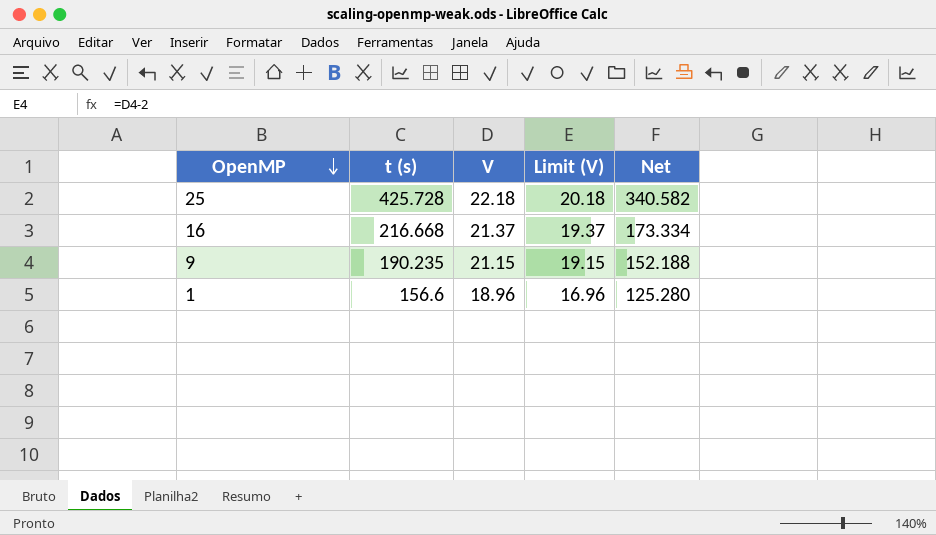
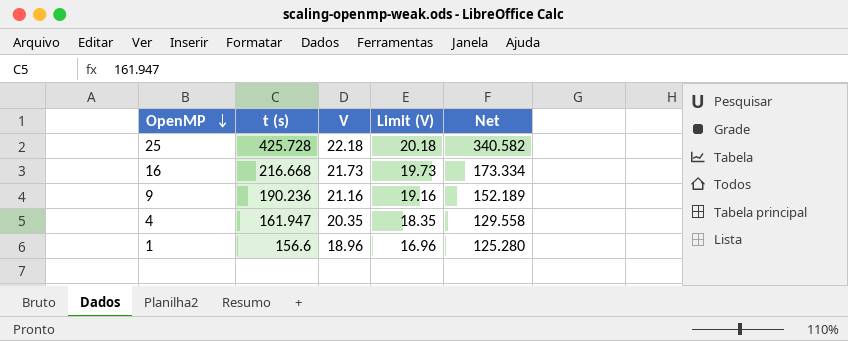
16 | V: 21.37 -> 21.73
16 | Limit (V): 19.37 -> 19.73
9 | t (s): 190.235 -> 190.236
9 | V: 21.15 -> 21.16
9 | Limit (V): 19.15 -> 19.16
9 | Net: 152.188 -> 152.189
row 4: none -> 161.947 | 20.35 | 18.35 | 129.558

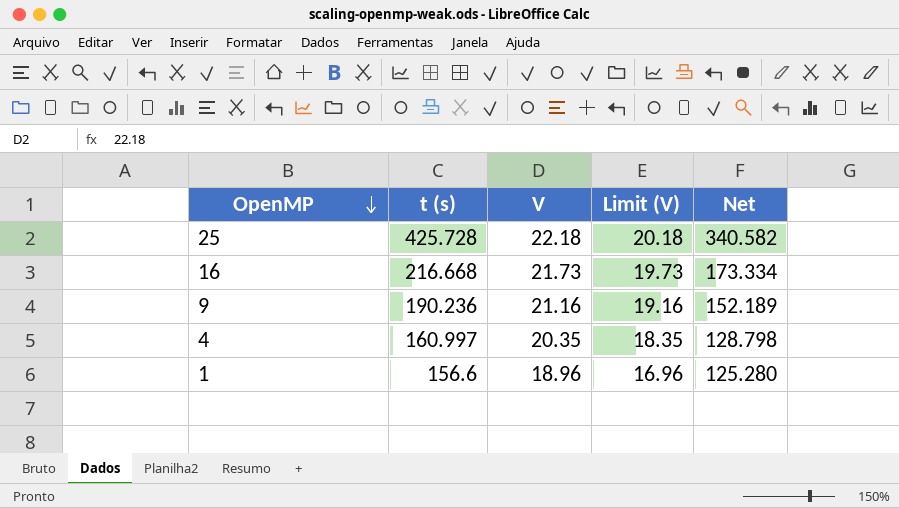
4 | t (s): 161.947 -> 160.997
4 | Net: 129.558 -> 128.798

